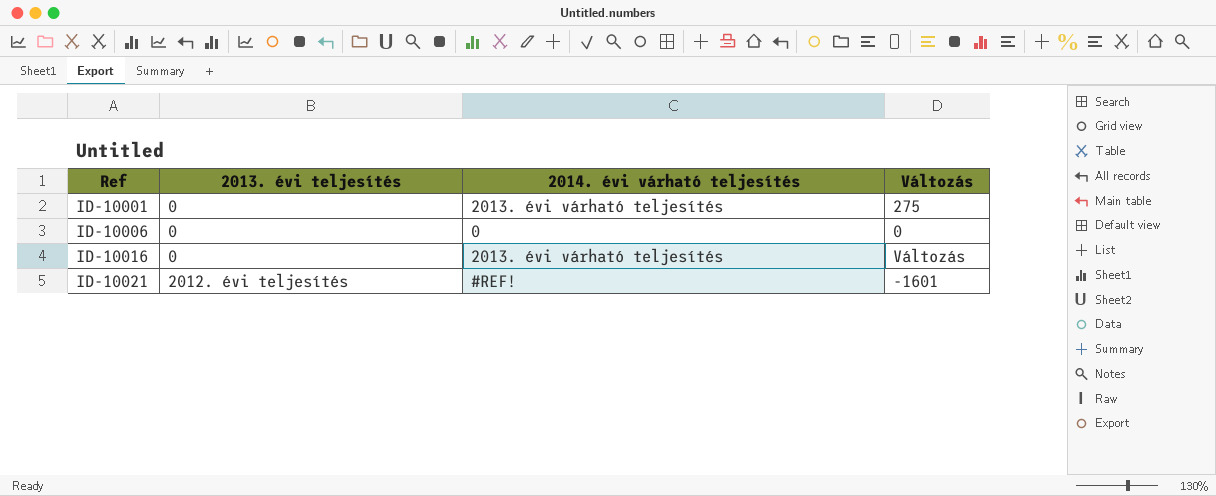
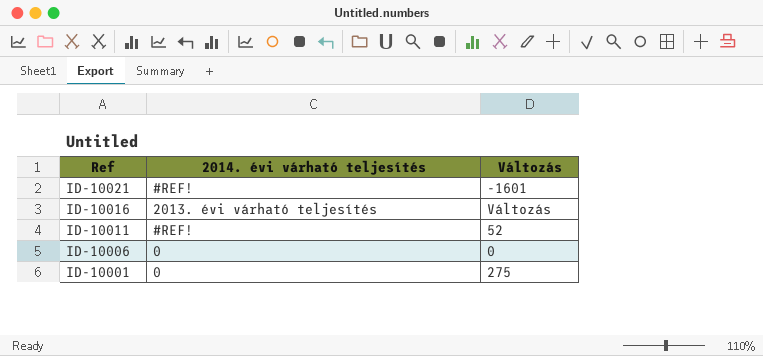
row order: Ref ascending -> Ref descending
column 2013. évi teljesítés | position: 2 -> none
row ID-10011: none -> #REF! | 52
ID-10001 | 2014. évi várható teljesítés: 2013. évi várható teljesítés -> 0

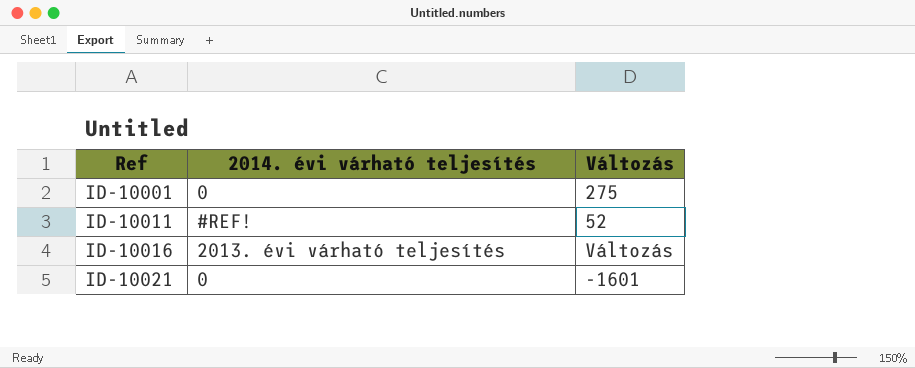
row order: Ref descending -> Ref ascending
row ID-10006: 0 | 0 -> none
ID-10021 | 2014. évi várható teljesítés: #REF! -> 0

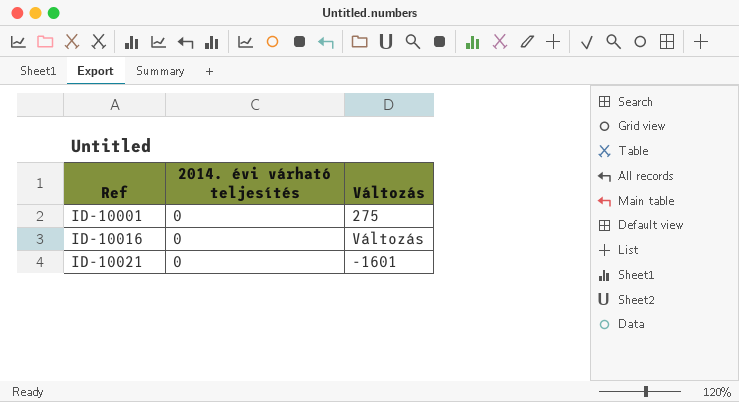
row ID-10011: #REF! | 52 -> none
ID-10016 | 2014. évi várható teljesítés: 2013. évi várható teljesítés -> 0

